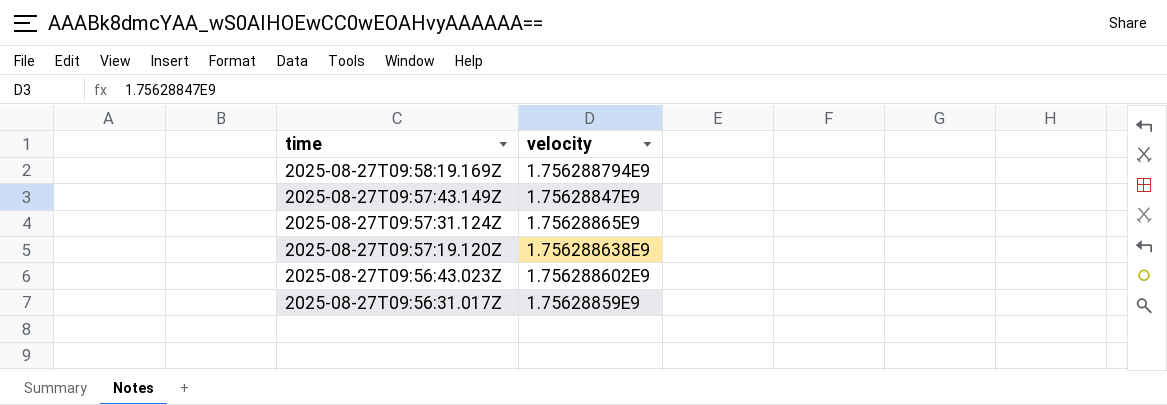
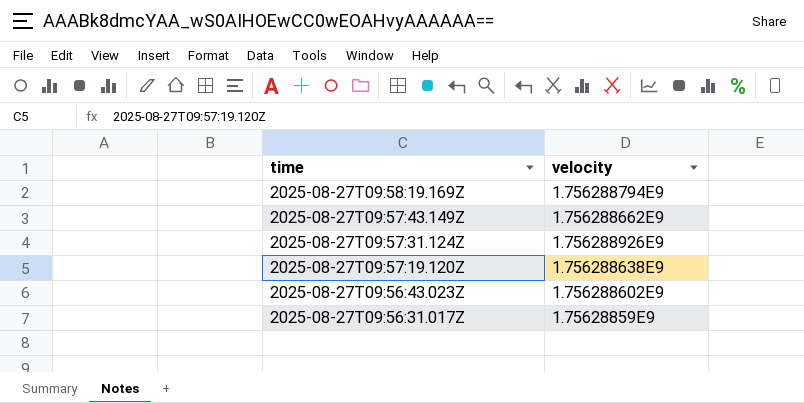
2025-08-27T09:57:43.149Z | velocity: 1.75628847E9 -> 1.756288662E9
2025-08-27T09:57:31.124Z | velocity: 1.75628865E9 -> 1.756288926E9

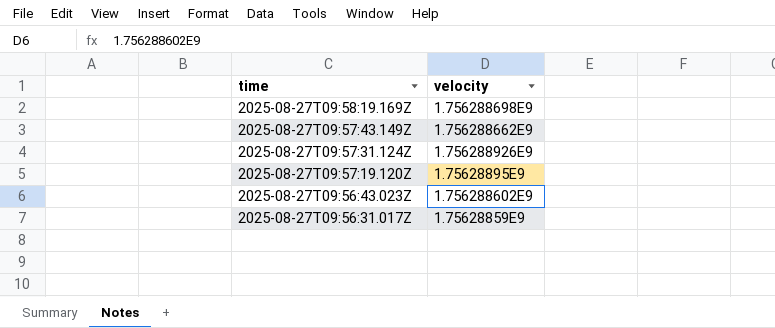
2025-08-27T09:58:19.169Z | velocity: 1.756288794E9 -> 1.756288698E9
2025-08-27T09:57:19.120Z | velocity: 1.756288638E9 -> 1.75628895E9

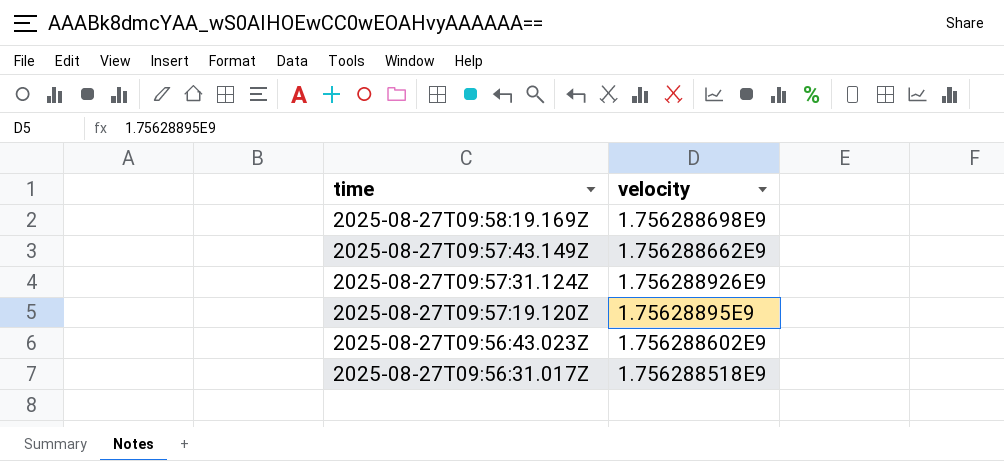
2025-08-27T09:56:31.017Z | velocity: 1.75628859E9 -> 1.756288518E9

